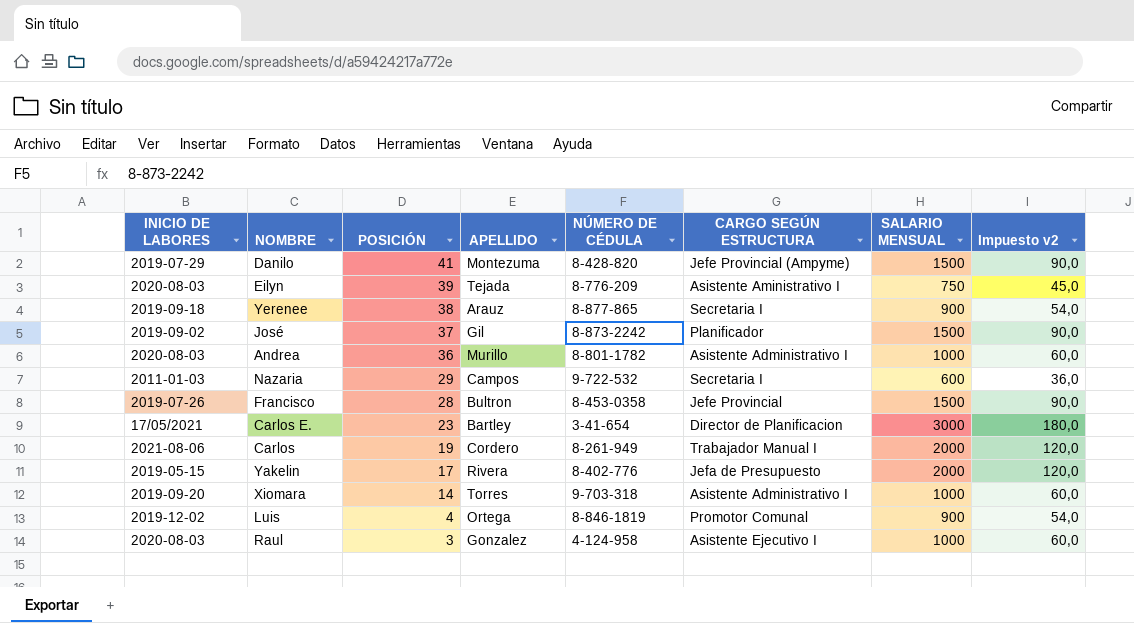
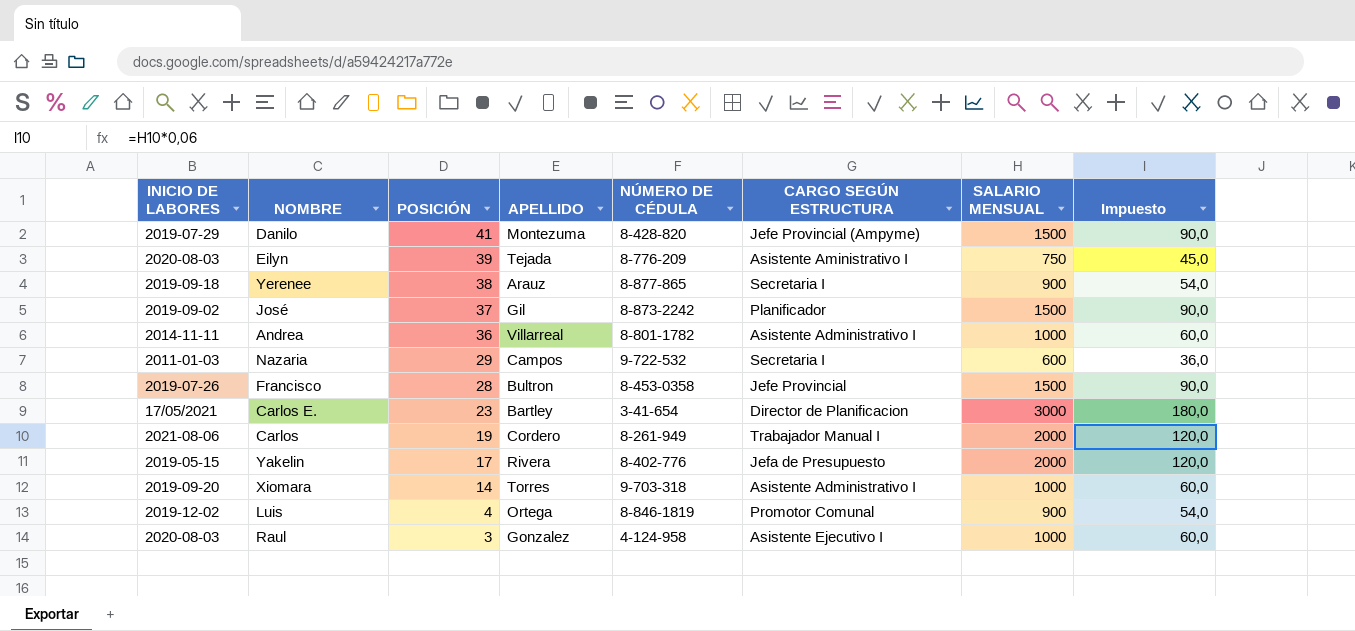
column name: Impuesto v2 -> Impuesto
Andrea | INICIO DE LABORES: 2020-08-03 -> 2014-11-11
Andrea | APELLIDO: Murillo -> Villarreal

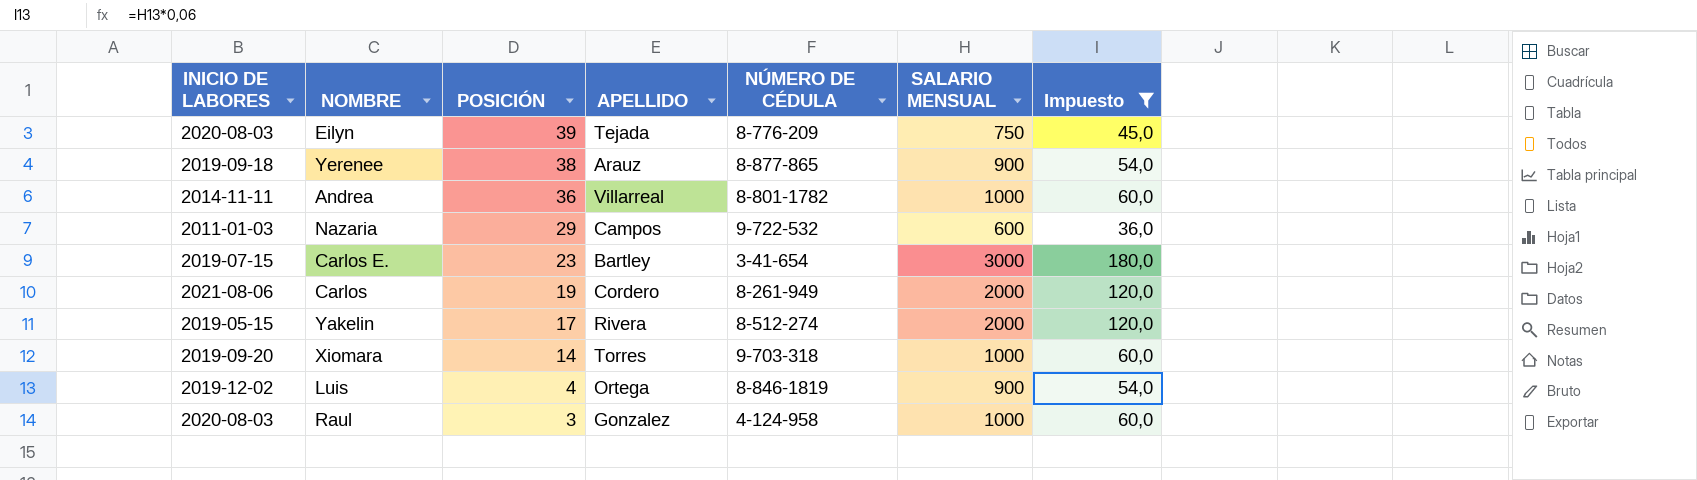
filter: none -> Impuesto != 90,0
column CARGO SEGÚN ESTRUCTURA | position: 6 -> none
Carlos E. | INICIO DE LABORES: 17/05/2021 -> 2019-07-15
Yakelin | NÚMERO DE CÉDULA: 8-402-776 -> 8-512-274

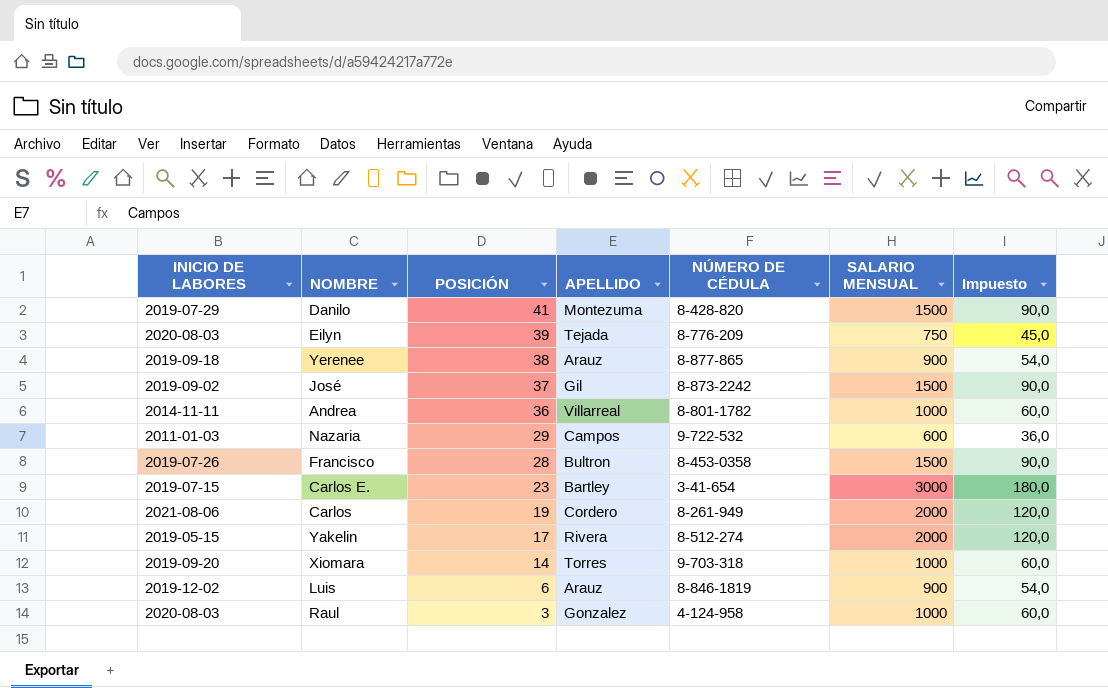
filter: Impuesto != 90,0 -> none
Luis | POSICIÓN: 4 -> 6
Luis | APELLIDO: Ortega -> Arauz

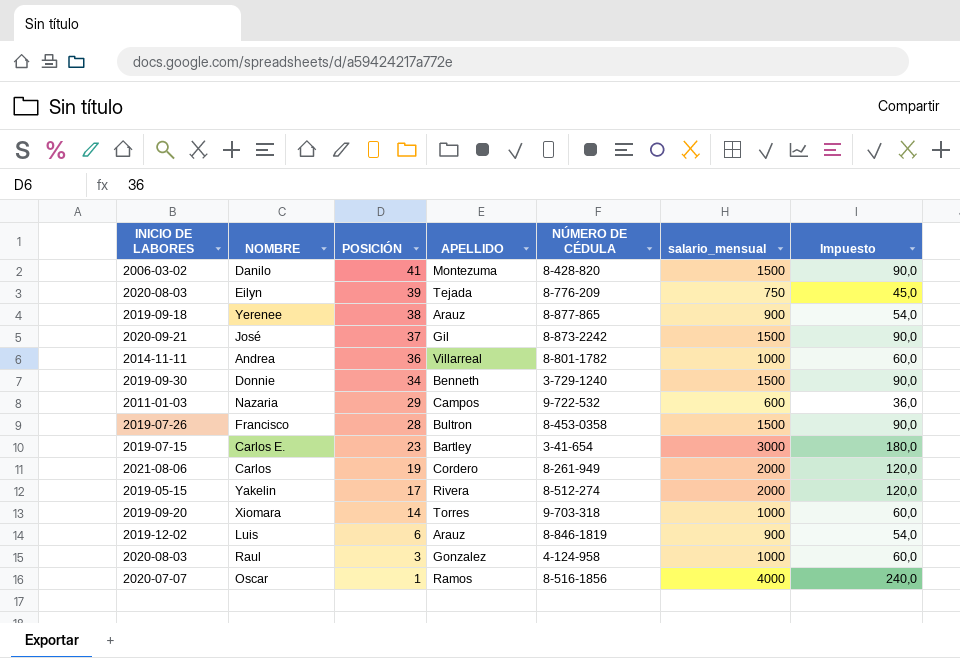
column name: SALARIO MENSUAL -> salario_mensual
Danilo | INICIO DE LABORES: 2019-07-29 -> 2006-03-02
José | INICIO DE LABORES: 2019-09-02 -> 2020-09-21
row Donnie: none -> 2019-09-30 | 34 | Benneth | 3-729-1240 | 1500 | 90,0
row Oscar: none -> 2020-07-07 | 1 | Ramos | 8-516-1856 | 4000 | 240,0

